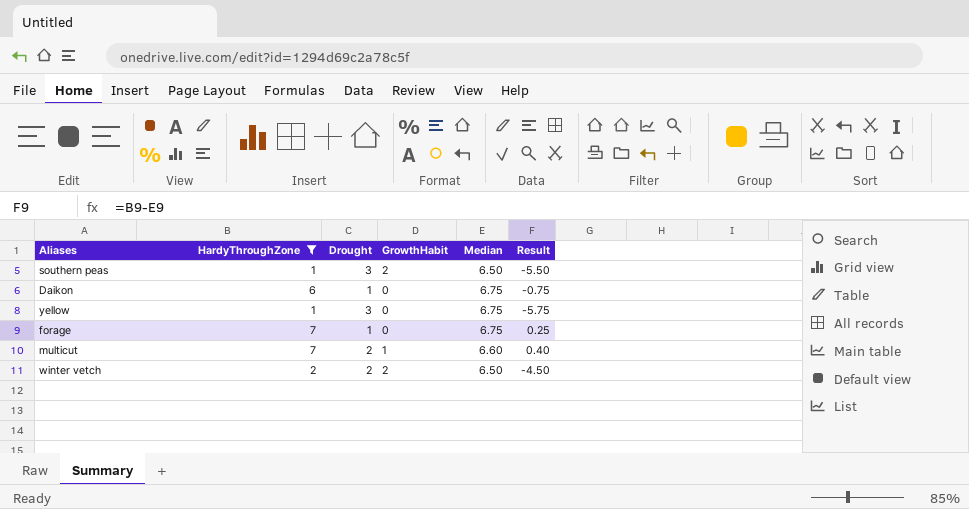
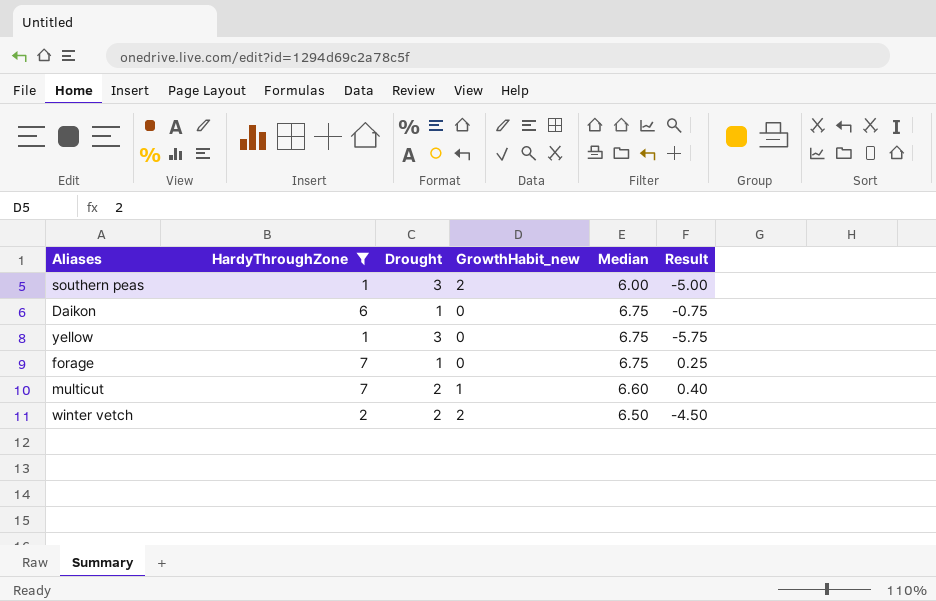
column name: GrowthHabit -> GrowthHabit_new
southern peas | Median: 6.50 -> 6.00
southern peas | Result: -5.50 -> -5.00

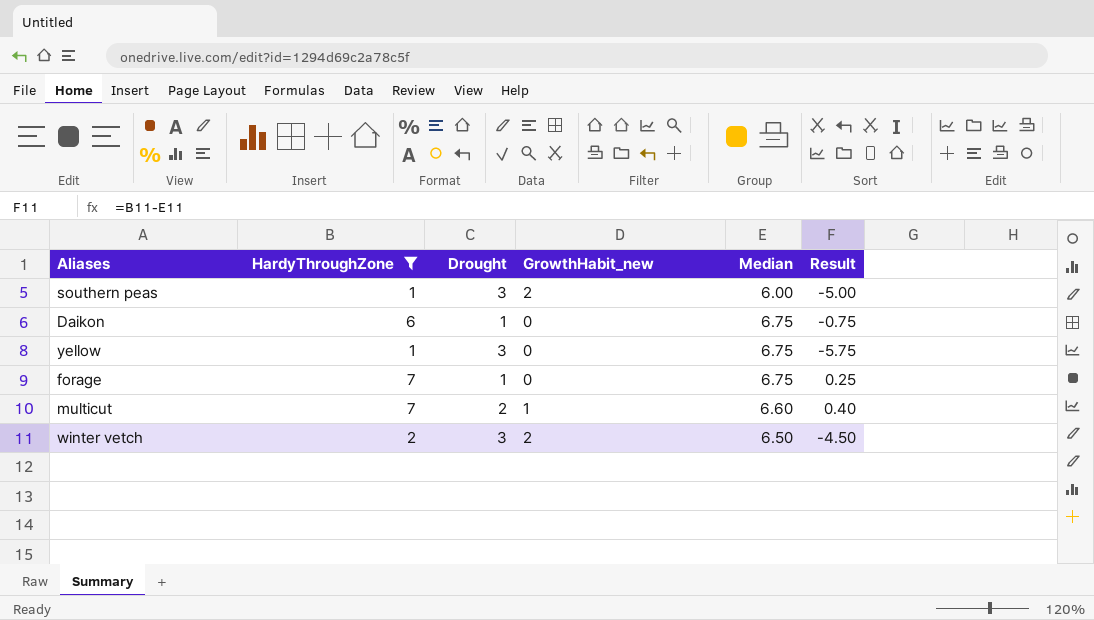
winter vetch | Drought: 2 -> 3

